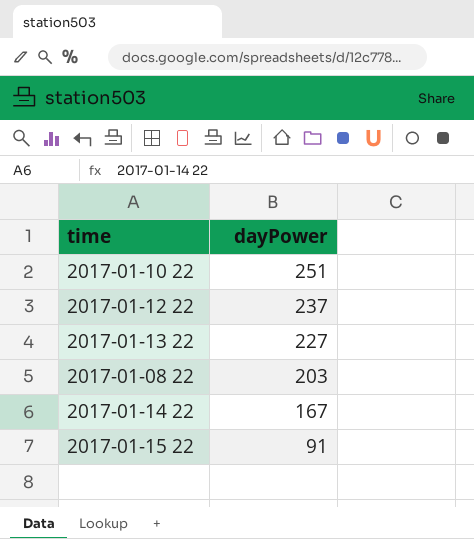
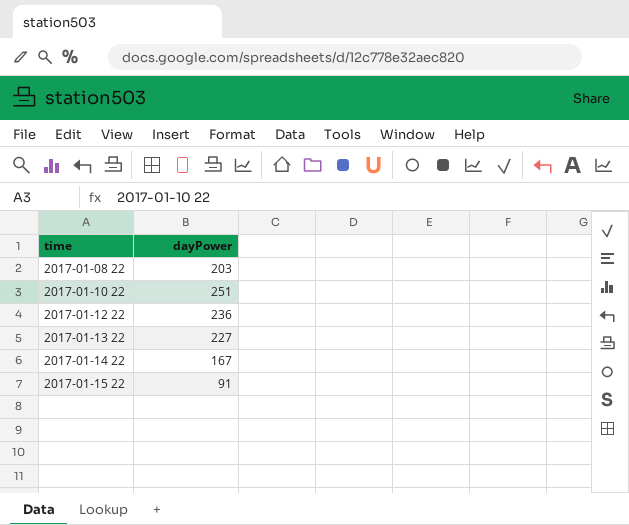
row order: dayPower descending -> time ascending
2017-01-12 22 | dayPower: 237 -> 236

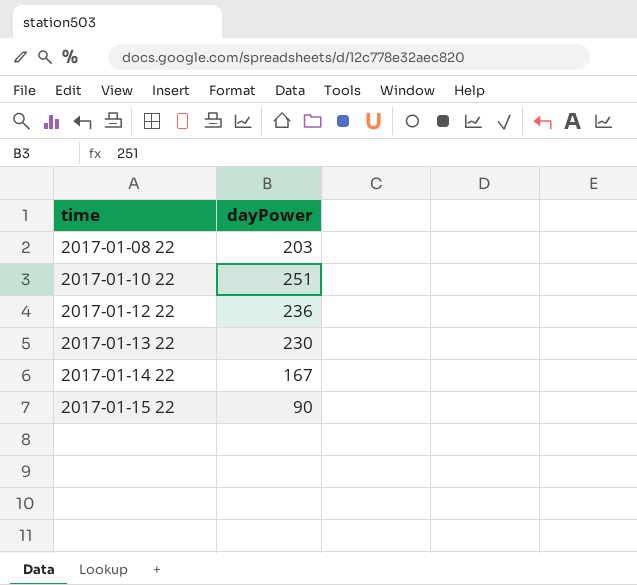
2017-01-13 22 | dayPower: 227 -> 230
2017-01-15 22 | dayPower: 91 -> 90

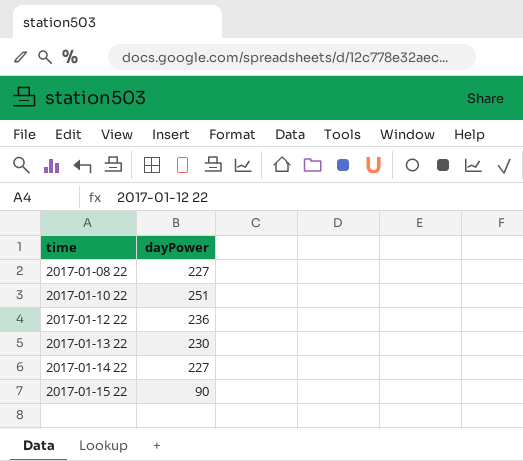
2017-01-08 22 | dayPower: 203 -> 227
2017-01-14 22 | dayPower: 167 -> 227

